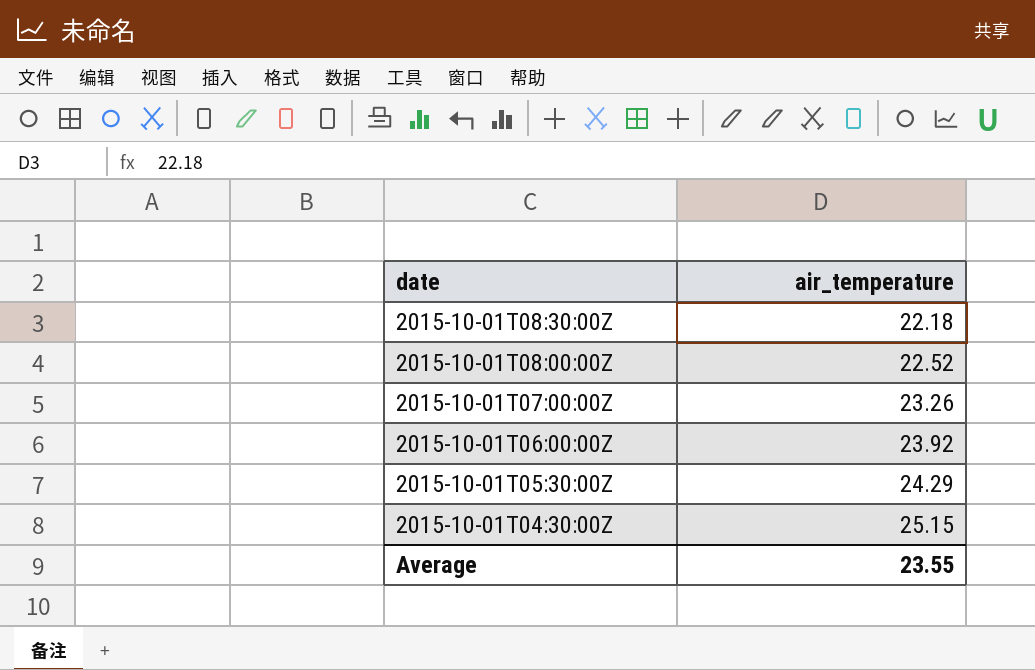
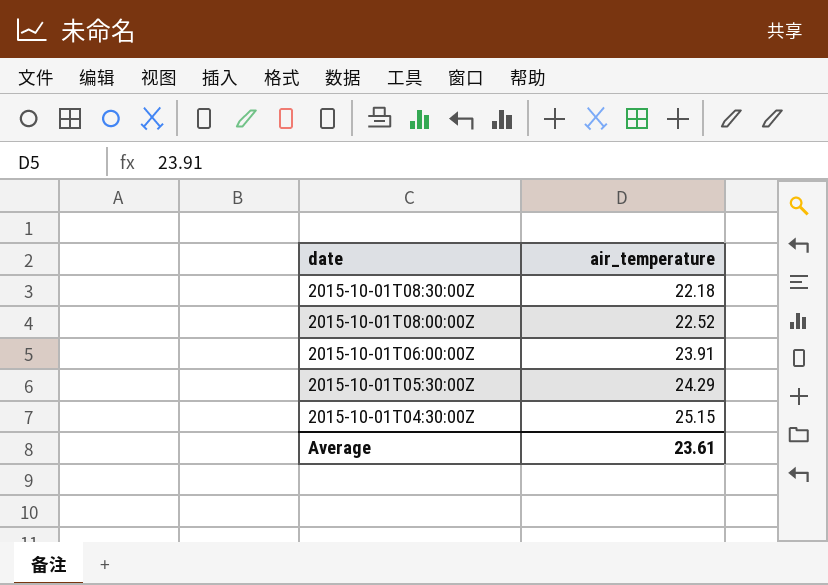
row 2015-10-01T07:00:00Z: 23.26 -> none
2015-10-01T06:00:00Z | air_temperature: 23.92 -> 23.91
Average | air_temperature: 23.55 -> 23.61

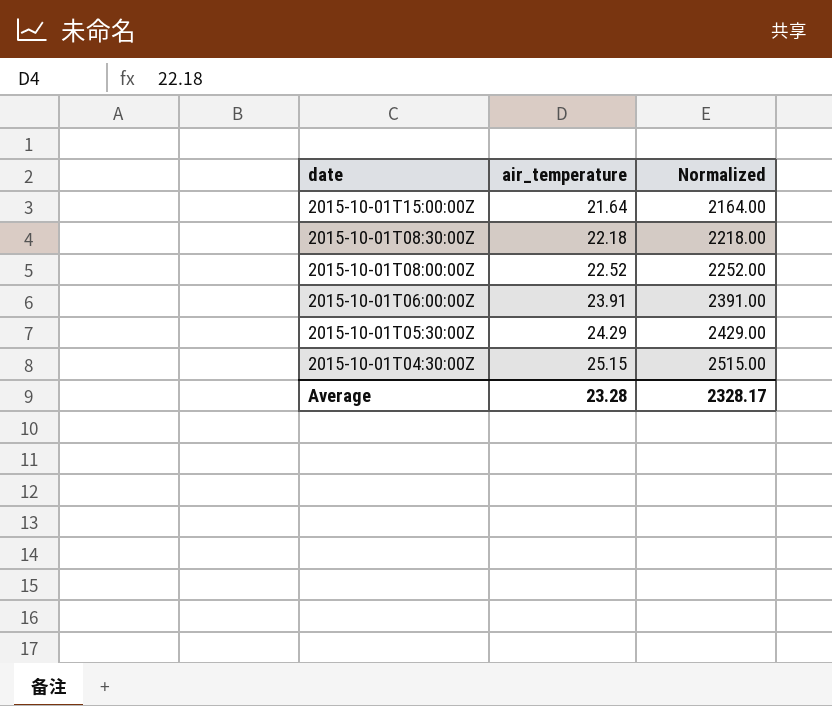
column Normalized | formula: none -> [air_temperature] * 100
row 2015-10-01T15:00:00Z: none -> 21.64 | 2164.00
Average | air_temperature: 23.61 -> 23.28

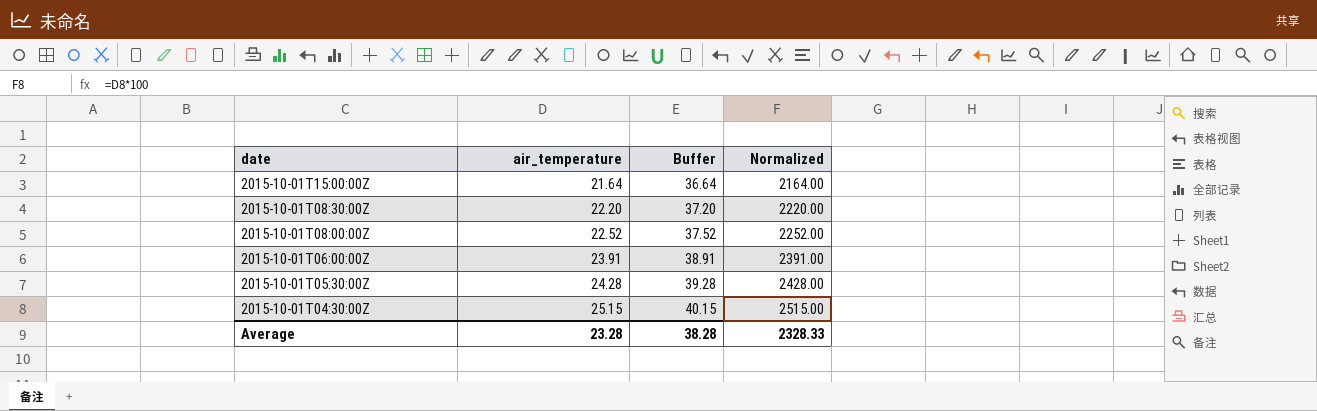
column Buffer | formula: none -> [air_temperature] + 15
2015-10-01T08:30:00Z | air_temperature: 22.18 -> 22.20
2015-10-01T08:30:00Z | Normalized: 2218.00 -> 2220.00
2015-10-01T05:30:00Z | air_temperature: 24.29 -> 24.28
2015-10-01T05:30:00Z | Normalized: 2429.00 -> 2428.00
Average | Normalized: 2328.17 -> 2328.33

